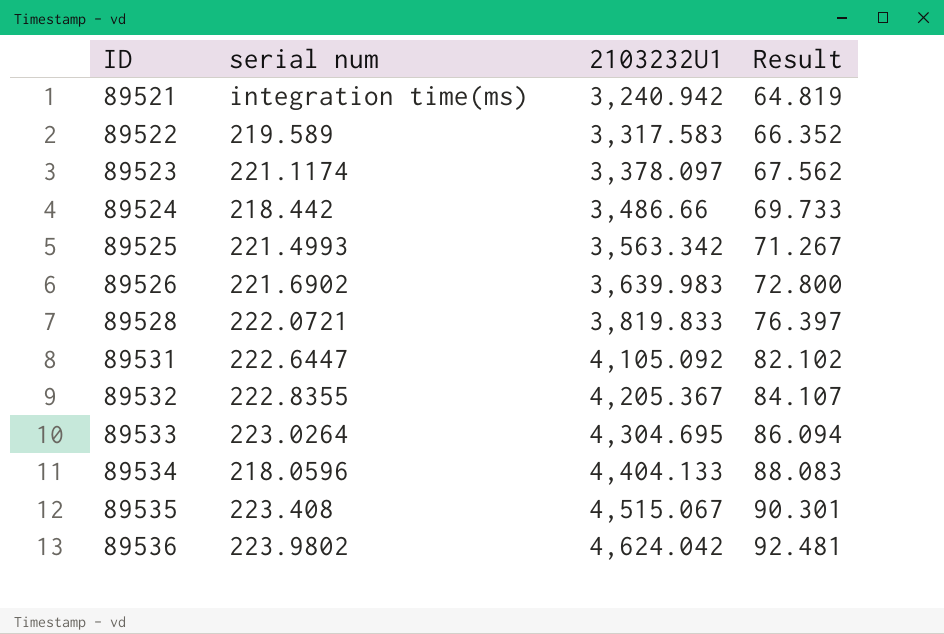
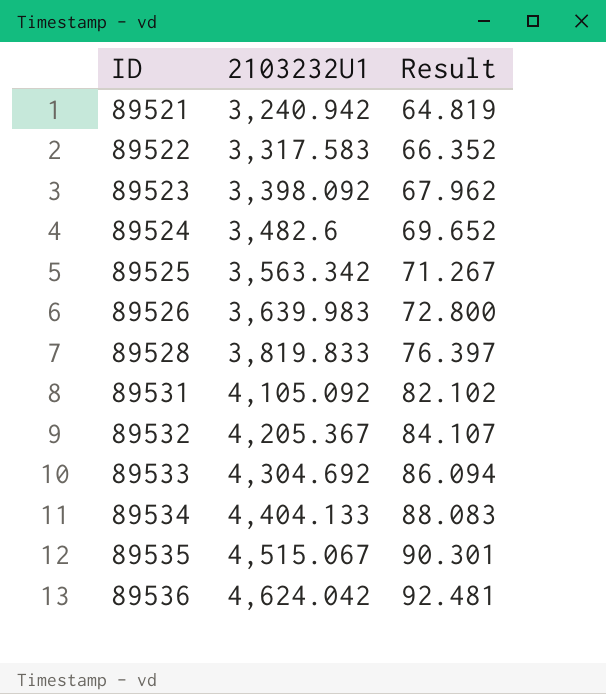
column serial num | position: 2 -> none
89523 | 2103232U1: 3,378.097 -> 3,398.092
89523 | Result: 67.562 -> 67.962
89524 | 2103232U1: 3,486.66 -> 3,482.6
89524 | Result: 69.733 -> 69.652
89533 | 2103232U1: 4,304.695 -> 4,304.692

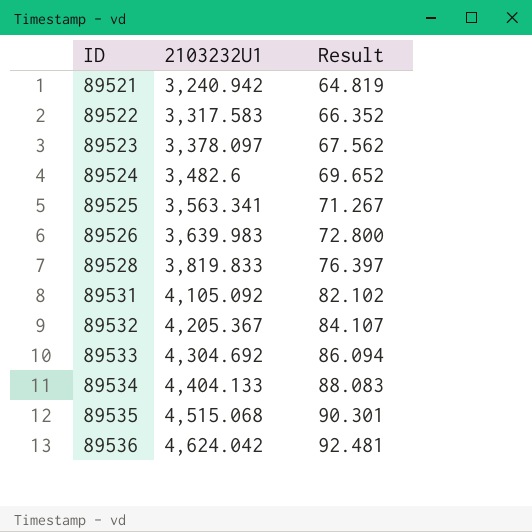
89523 | 2103232U1: 3,398.092 -> 3,378.097
89523 | Result: 67.962 -> 67.562
89525 | 2103232U1: 3,563.342 -> 3,563.341
89535 | 2103232U1: 4,515.067 -> 4,515.068

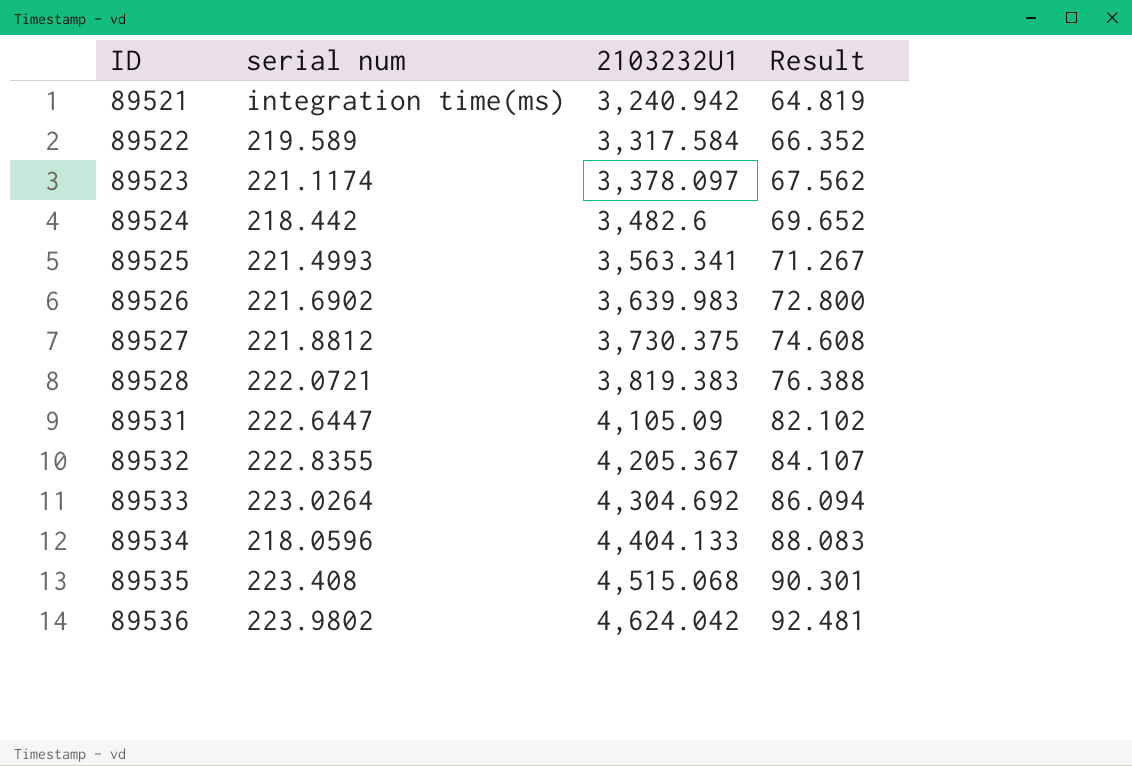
column serial num | position: none -> 2
89522 | 2103232U1: 3,317.583 -> 3,317.584
row 89527: none -> 221.8812 | 3,730.375 | 74.608
89528 | 2103232U1: 3,819.833 -> 3,819.383
89528 | Result: 76.397 -> 76.388
89531 | 2103232U1: 4,105.092 -> 4,105.09

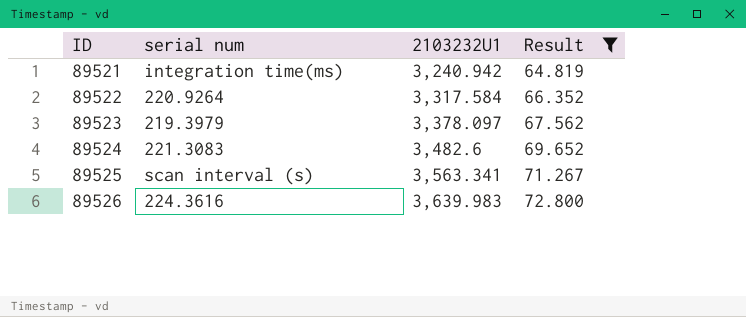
filter: none -> Result <= 72.800
89522 | serial num: 219.589 -> 220.9264
89523 | serial num: 221.1174 -> 219.3979
89524 | serial num: 218.442 -> 221.3083
89525 | serial num: 221.4993 -> scan interval (s)
89526 | serial num: 221.6902 -> 224.3616

